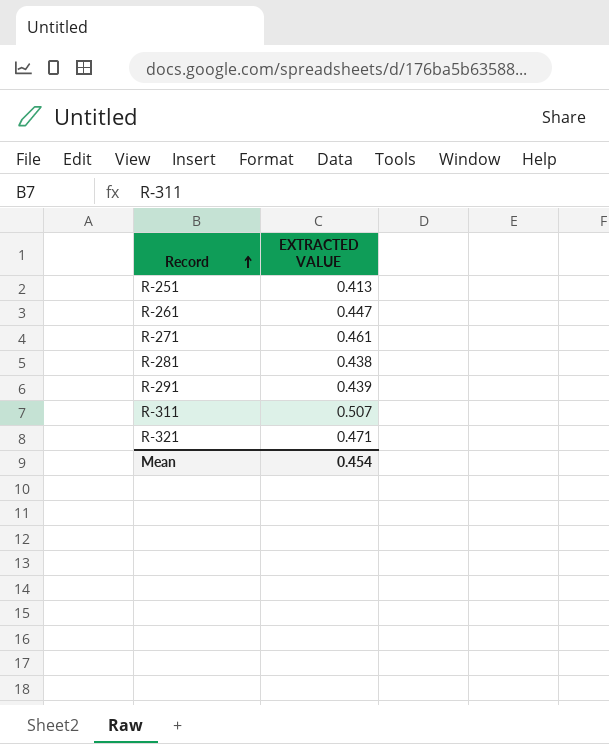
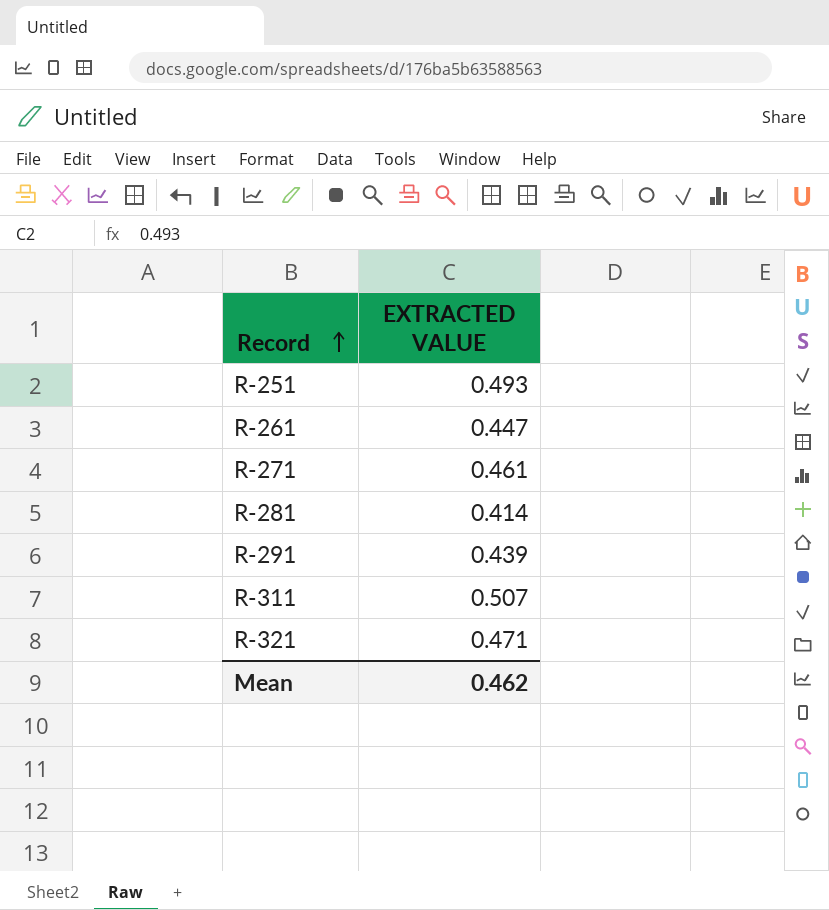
R-251 | EXTRACTED VALUE: 0.413 -> 0.493
R-281 | EXTRACTED VALUE: 0.438 -> 0.414
Mean | EXTRACTED VALUE: 0.454 -> 0.462

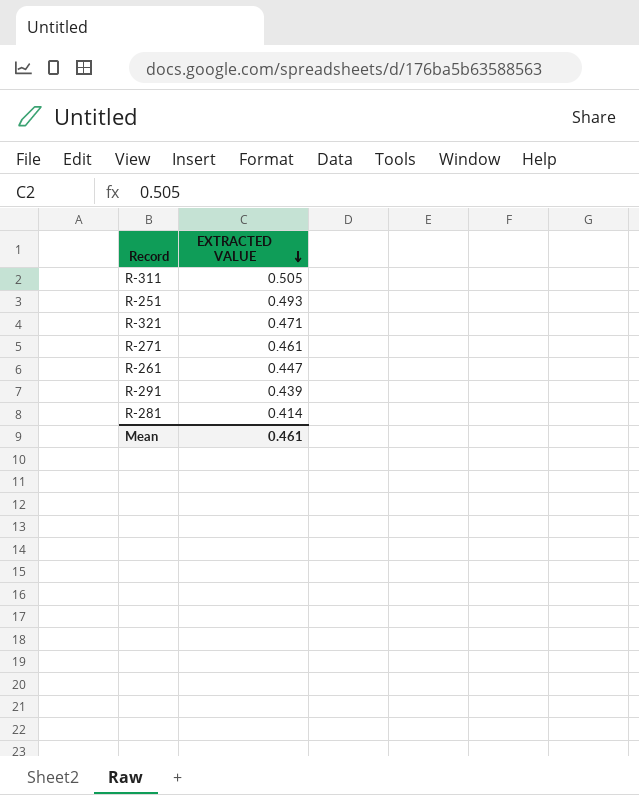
row order: Record ascending -> EXTRACTED VALUE descending
R-311 | EXTRACTED VALUE: 0.507 -> 0.505
Mean | EXTRACTED VALUE: 0.462 -> 0.461

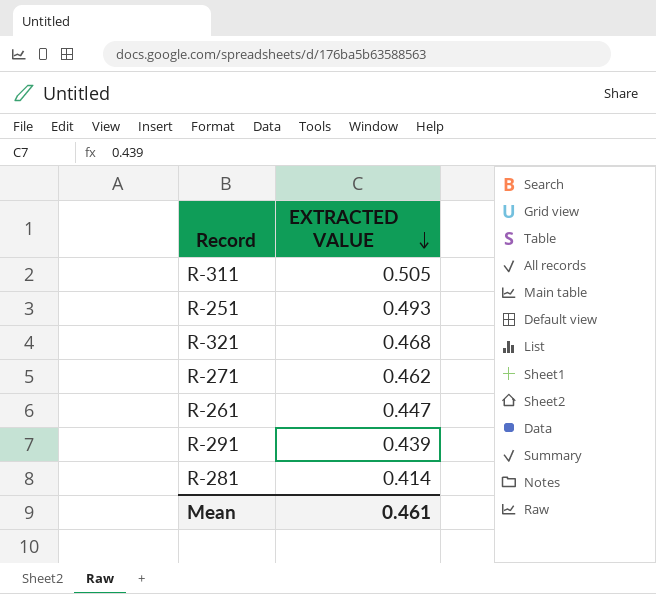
R-321 | EXTRACTED VALUE: 0.471 -> 0.468
R-271 | EXTRACTED VALUE: 0.461 -> 0.462

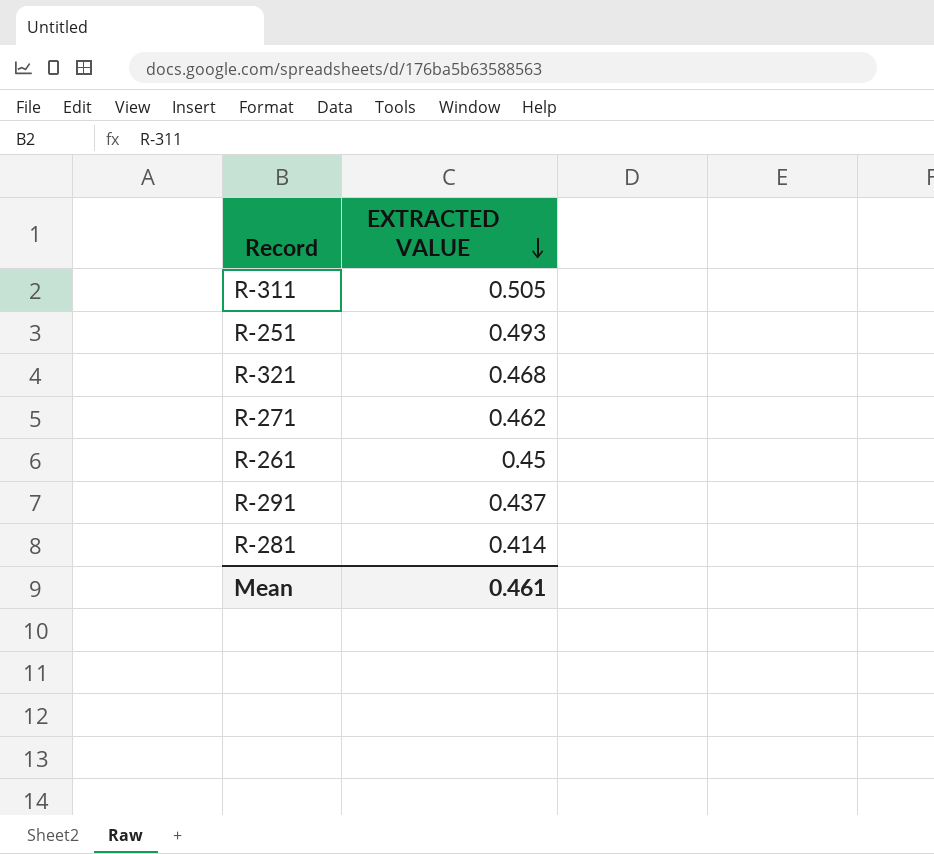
R-261 | EXTRACTED VALUE: 0.447 -> 0.45
R-291 | EXTRACTED VALUE: 0.439 -> 0.437

